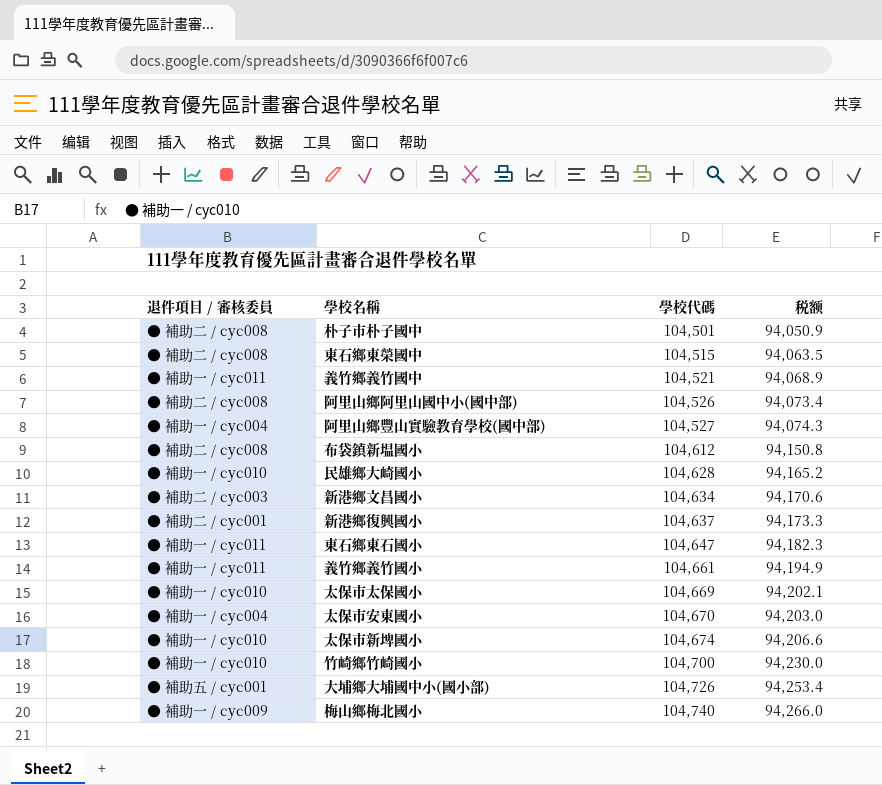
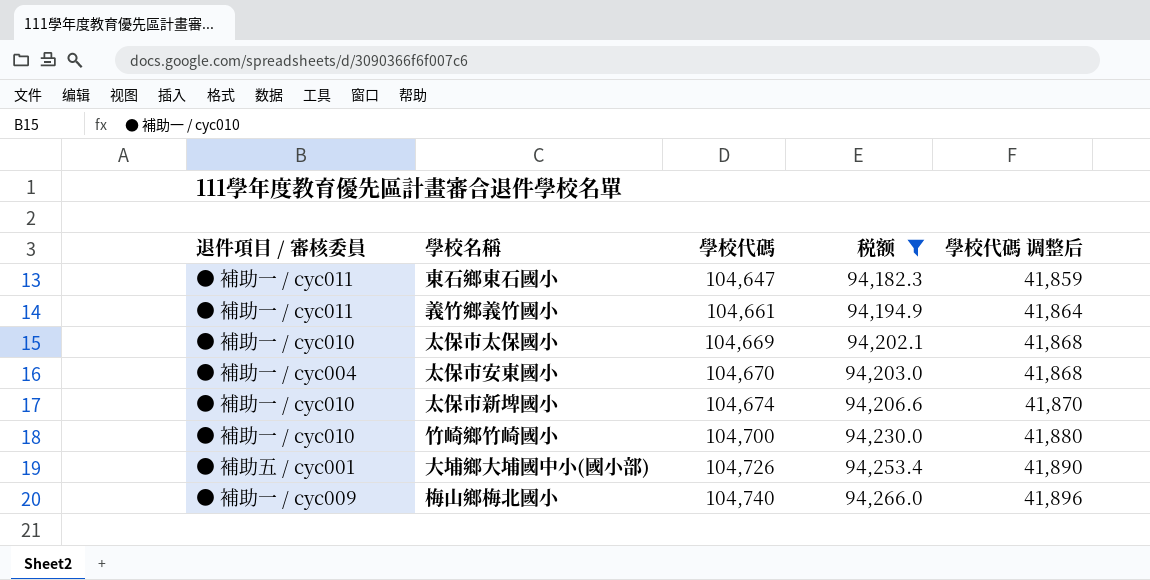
filter: none -> 税额 >= 94,182.3
column 學校代碼 调整后 | formula: none -> [學校代碼] * 0.4

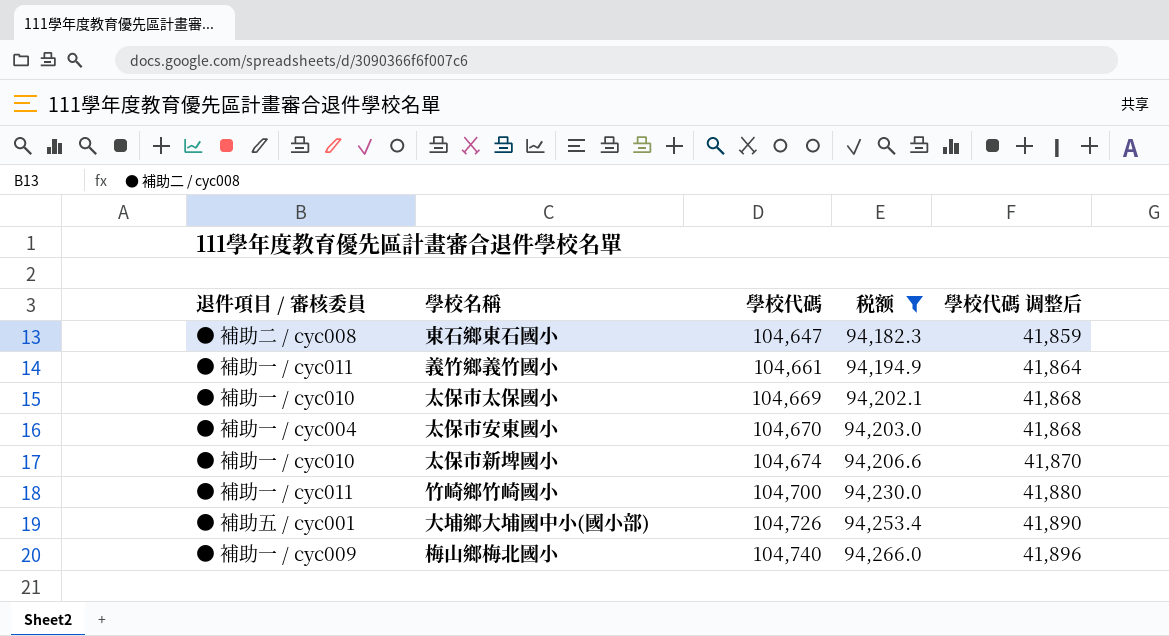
東石鄉東石國小 | 退件項目 / 審核委員: ● 補助一 / cyc011 -> ● 補助二 / cyc008
竹崎鄉竹崎國小 | 退件項目 / 審核委員: ● 補助一 / cyc010 -> ● 補助一 / cyc011

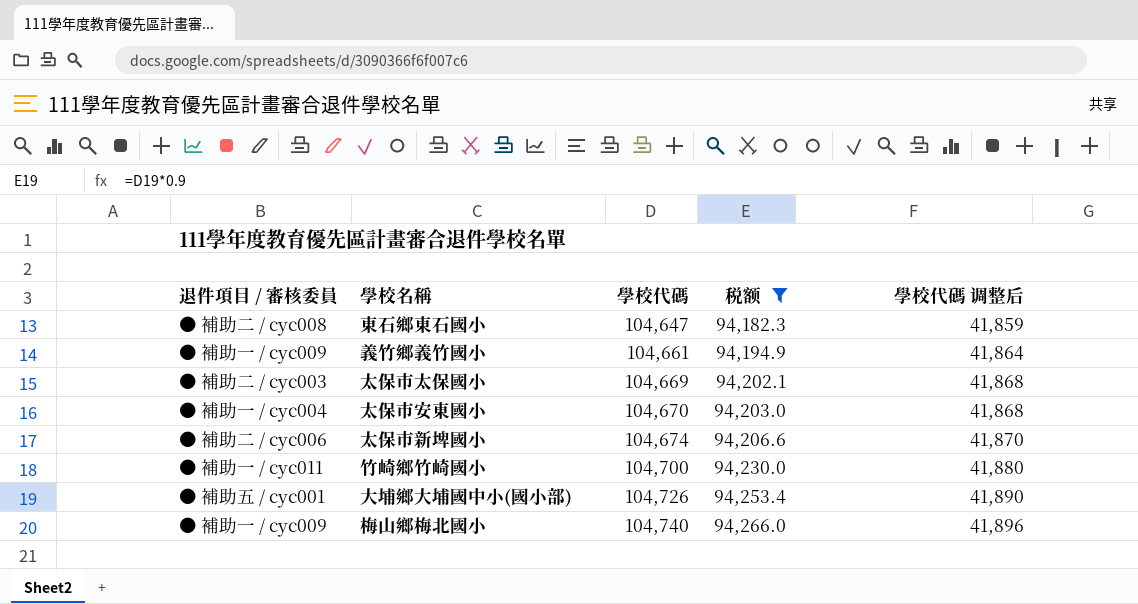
義竹鄉義竹國小 | 退件項目 / 審核委員: ● 補助一 / cyc011 -> ● 補助一 / cyc009
太保市太保國小 | 退件項目 / 審核委員: ● 補助一 / cyc010 -> ● 補助二 / cyc003
太保市新埤國小 | 退件項目 / 審核委員: ● 補助一 / cyc010 -> ● 補助二 / cyc006

